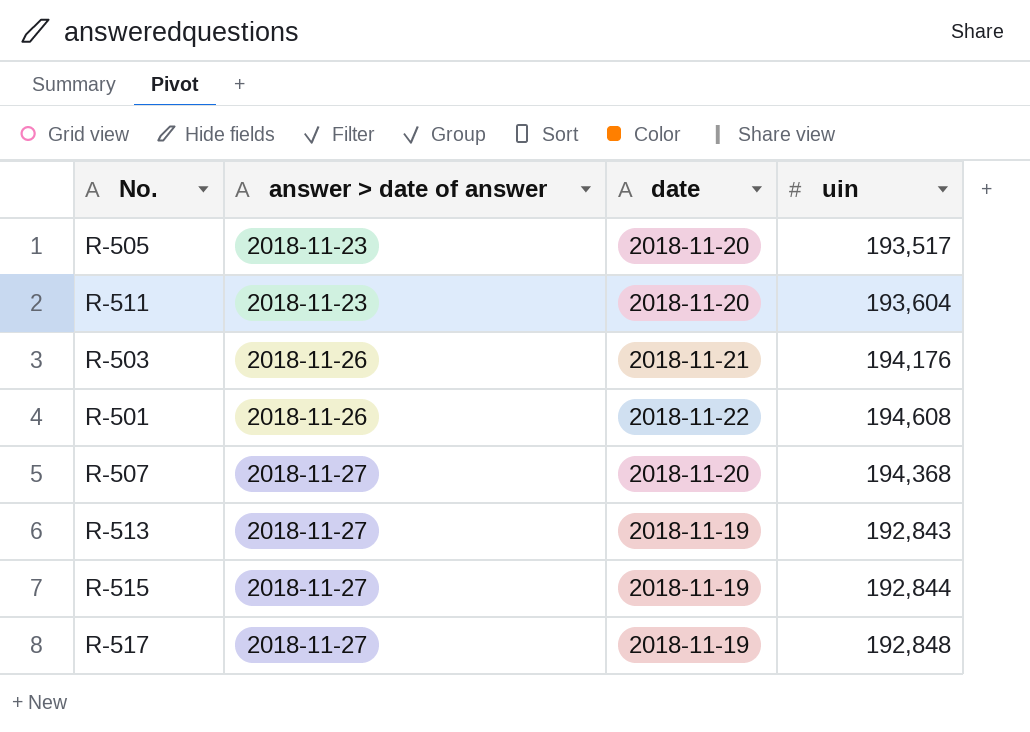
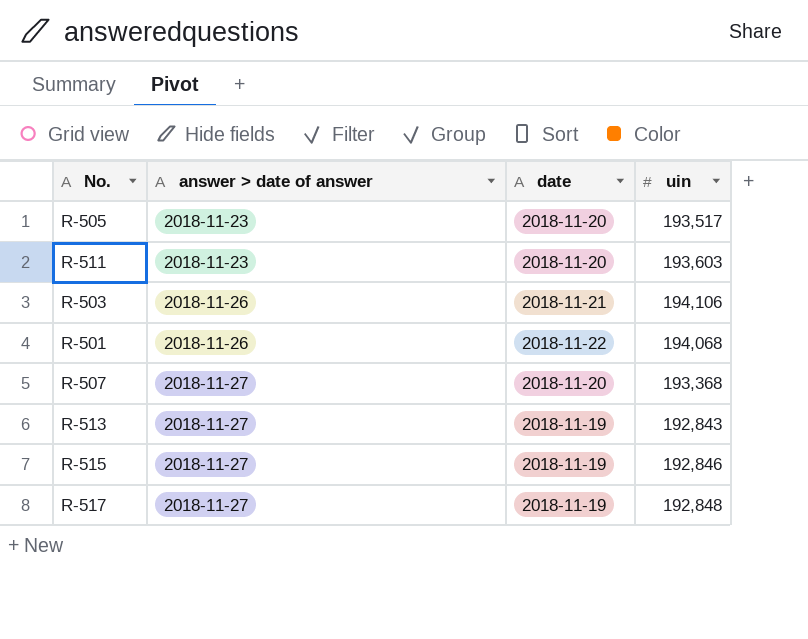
R-511 | uin: 193,604 -> 193,603
R-503 | uin: 194,176 -> 194,106
R-501 | uin: 194,608 -> 194,068
R-507 | uin: 194,368 -> 193,368
R-515 | uin: 192,844 -> 192,846

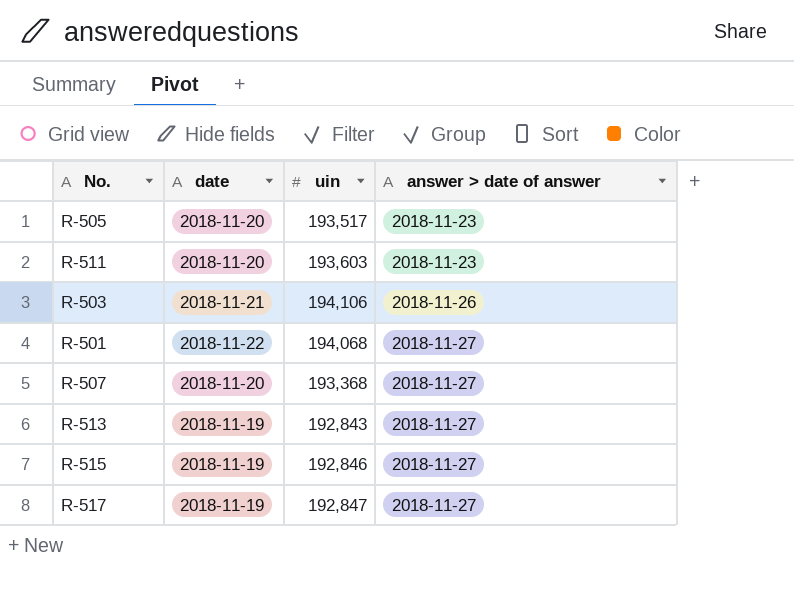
column answer > date of answer | position: 2 -> 4
R-501 | answer > date of answer: 2018-11-26 -> 2018-11-27
R-517 | uin: 192,848 -> 192,847

